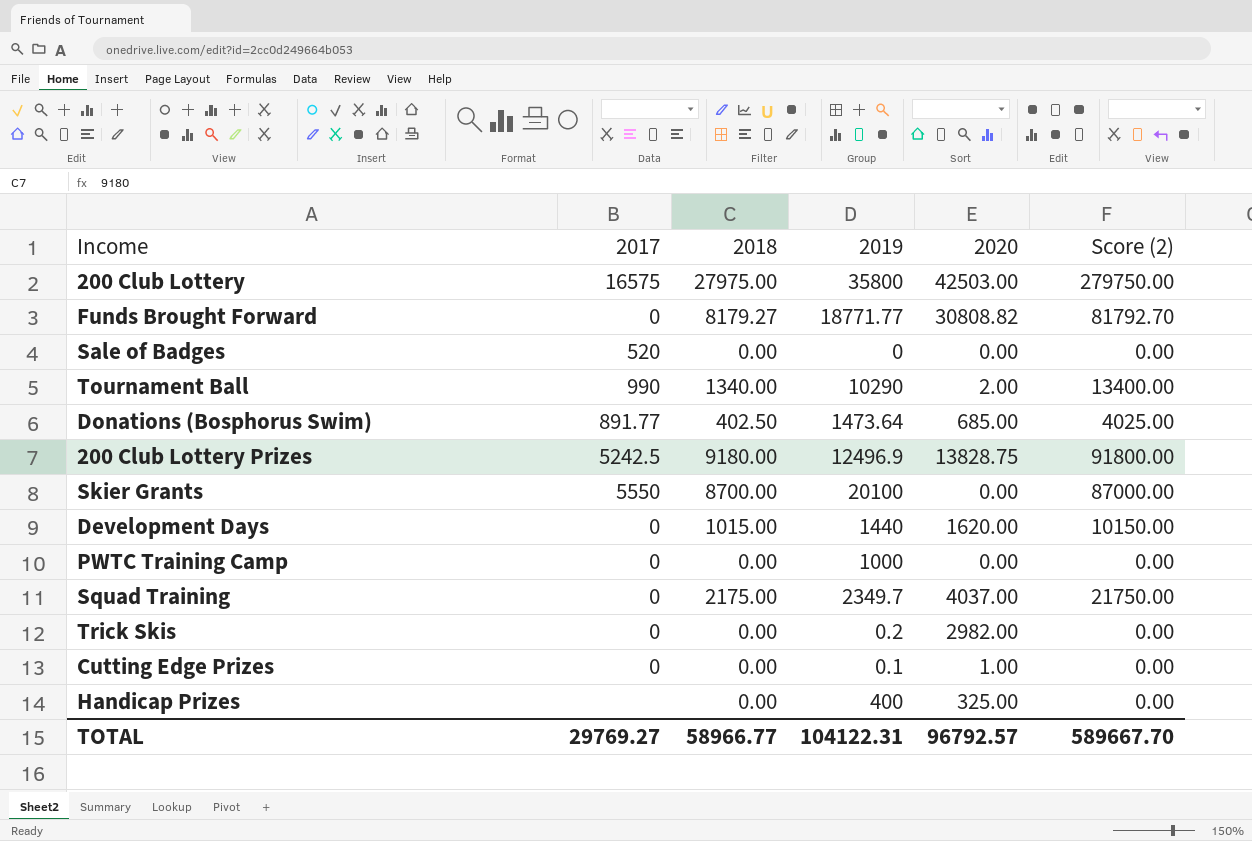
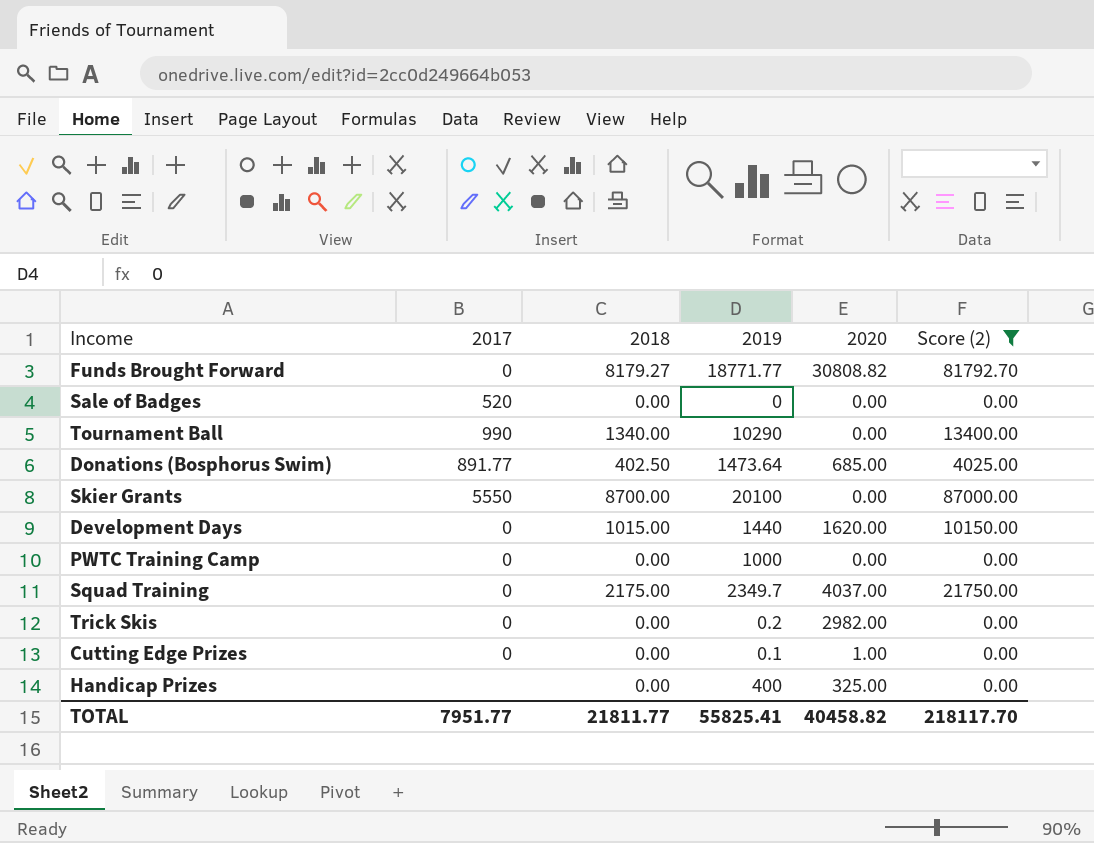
filter: none -> Score (2) <= 87000.00
Tournament Ball | 2020: 2.00 -> 0.00
TOTAL | 2017: 29769.27 -> 7951.77
TOTAL | 2018: 58966.77 -> 21811.77
TOTAL | 2019: 104122.31 -> 55825.41
TOTAL | 2020: 96792.57 -> 40458.82
TOTAL | Score (2): 589667.70 -> 218117.70

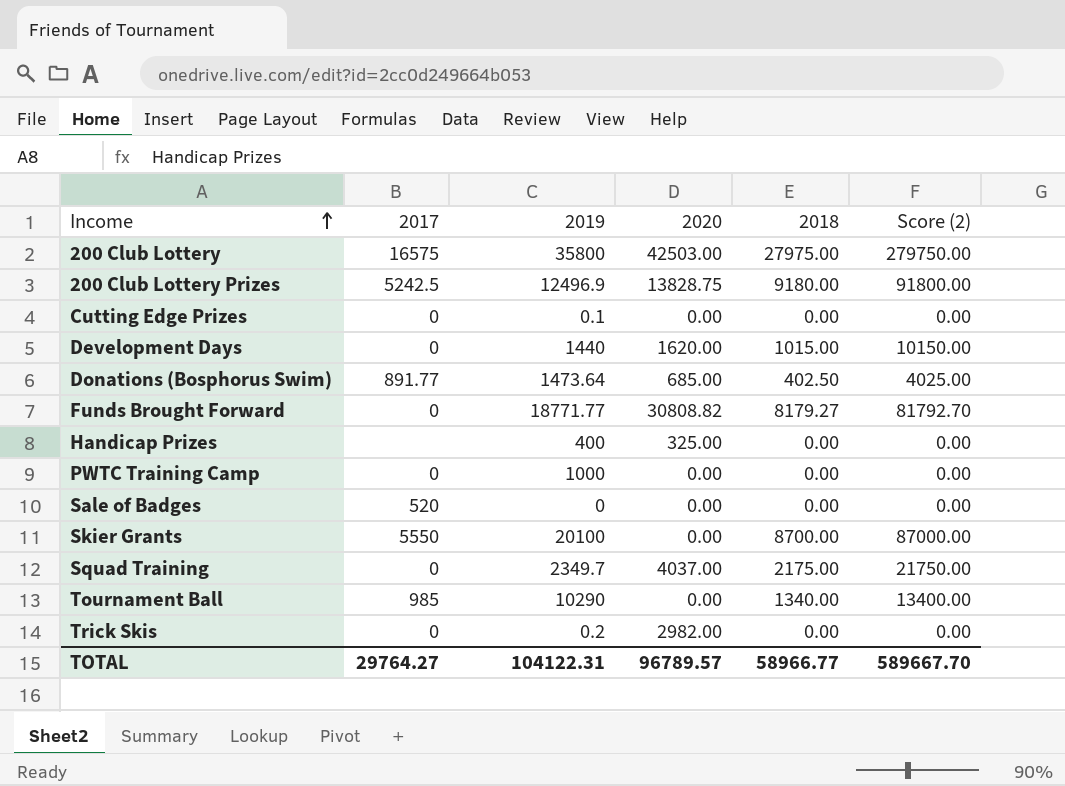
filter: Score (2) <= 87000.00 -> none
row order: none -> Income ascending
column 2018 | position: 3 -> 5
Cutting Edge Prizes | 2020: 1.00 -> 0.00
Tournament Ball | 2017: 990 -> 985
TOTAL | 2017: 7951.77 -> 29764.27
TOTAL | 2019: 55825.41 -> 104122.31
TOTAL | 2020: 40458.82 -> 96789.57
TOTAL | 2018: 21811.77 -> 58966.77
TOTAL | Score (2): 218117.70 -> 589667.70

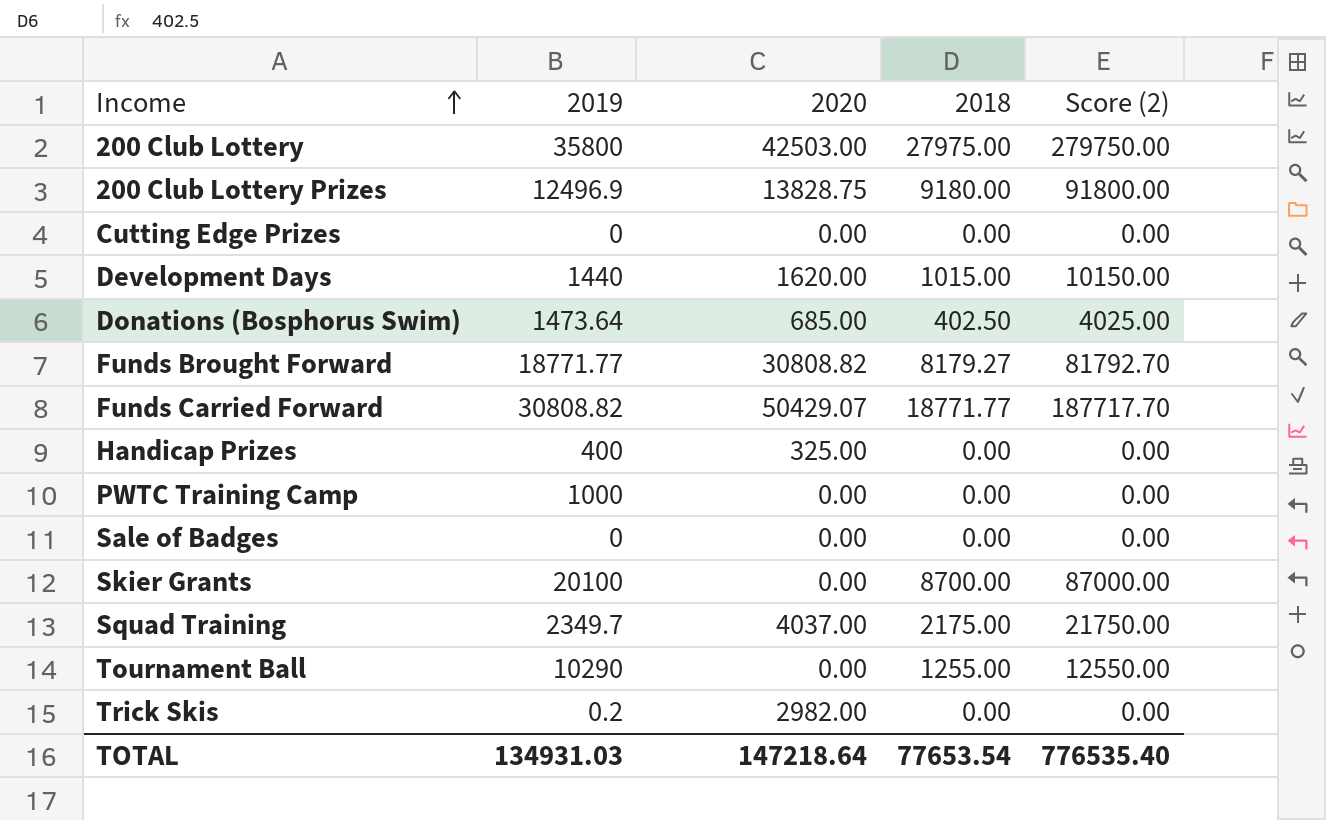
column 2017 | position: 2 -> none
Cutting Edge Prizes | 2019: 0.1 -> 0
row Funds Carried Forward: none -> 30808.82 | 50429.07 | 18771.77 | 187717.70
Tournament Ball | 2018: 1340.00 -> 1255.00
Tournament Ball | Score (2): 13400.00 -> 12550.00
TOTAL | 2019: 104122.31 -> 134931.03
TOTAL | 2020: 96789.57 -> 147218.64
TOTAL | 2018: 58966.77 -> 77653.54
TOTAL | Score (2): 589667.70 -> 776535.40

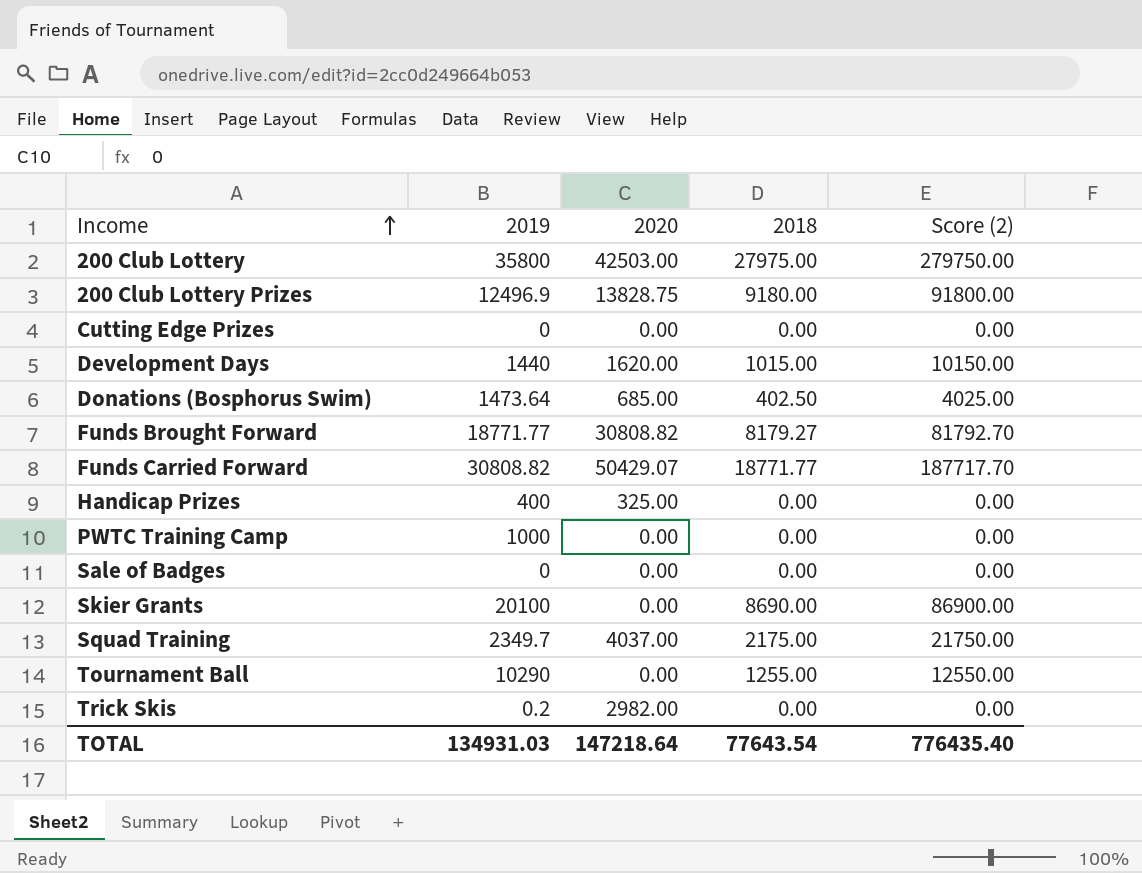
Skier Grants | 2018: 8700.00 -> 8690.00
Skier Grants | Score (2): 87000.00 -> 86900.00
TOTAL | 2018: 77653.54 -> 77643.54
TOTAL | Score (2): 776535.40 -> 776435.40

